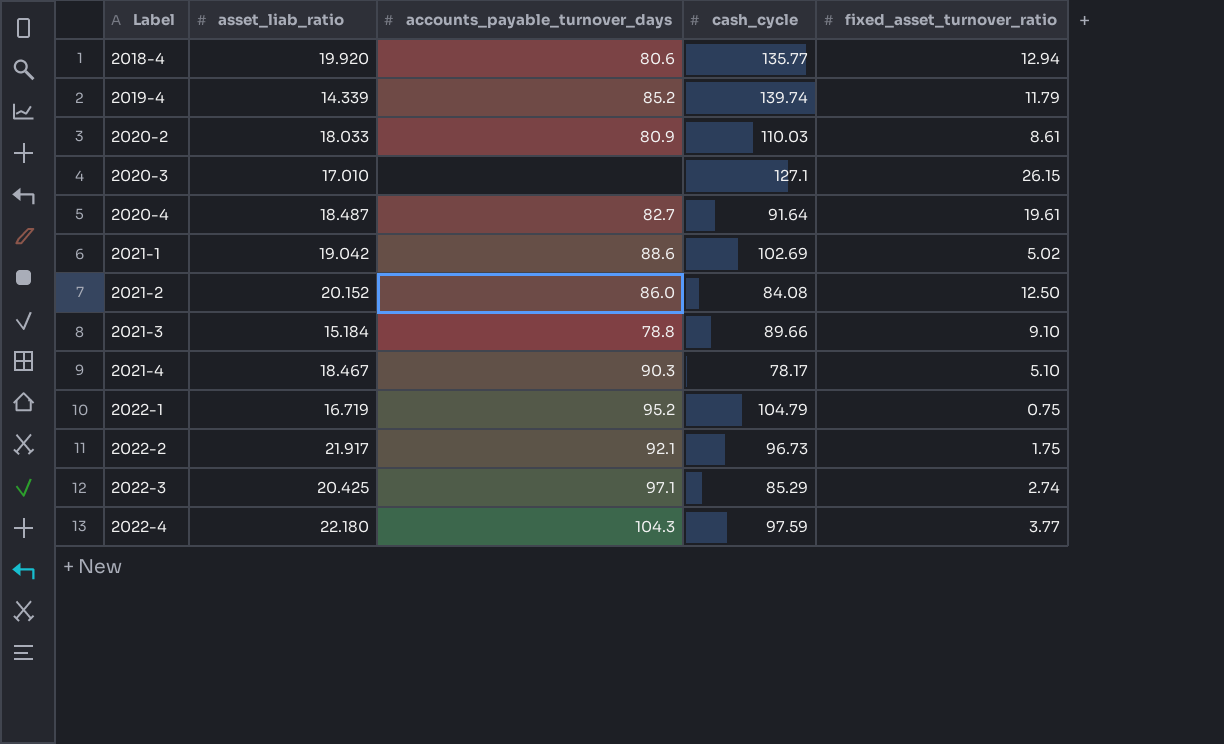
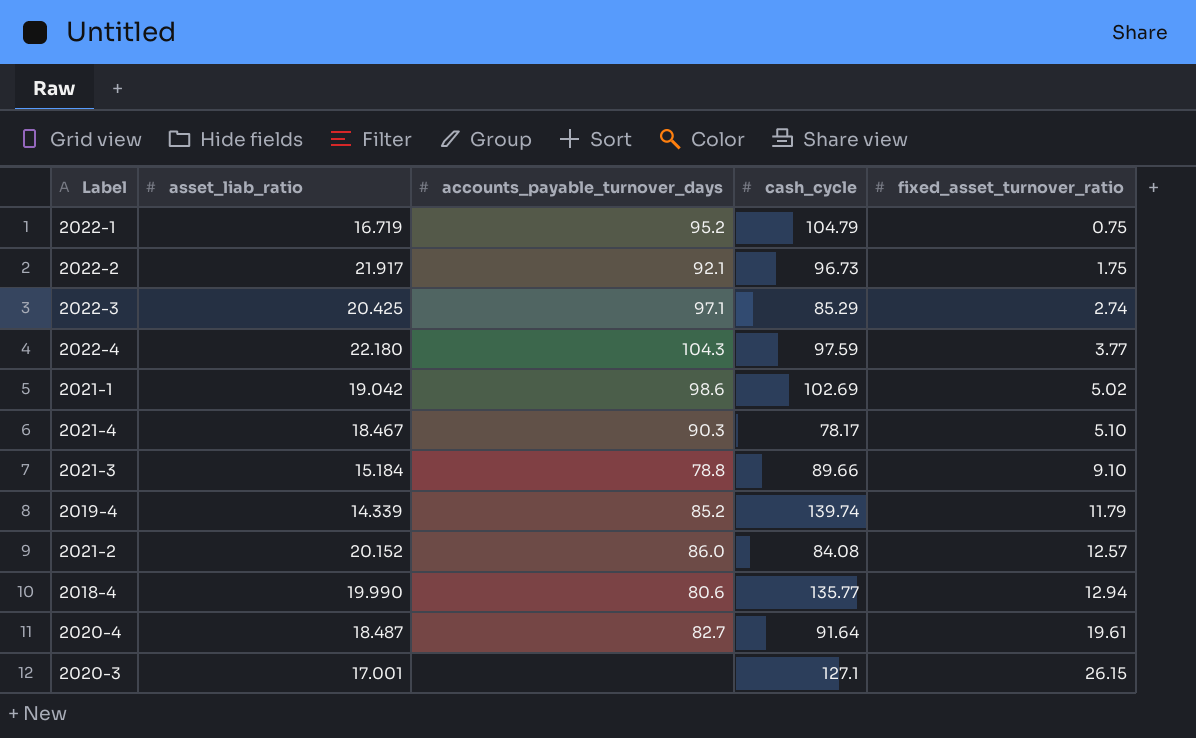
row order: Label ascending -> fixed_asset_turnover_ratio ascending
row 2020-2: 18.033 | 80.9 | 110.03 | 8.61 -> none
2021-1 | accounts_payable_turnover_days: 88.6 -> 98.6
2021-2 | fixed_asset_turnover_ratio: 12.50 -> 12.57
2018-4 | asset_liab_ratio: 19.920 -> 19.990
2020-3 | asset_liab_ratio: 17.010 -> 17.001

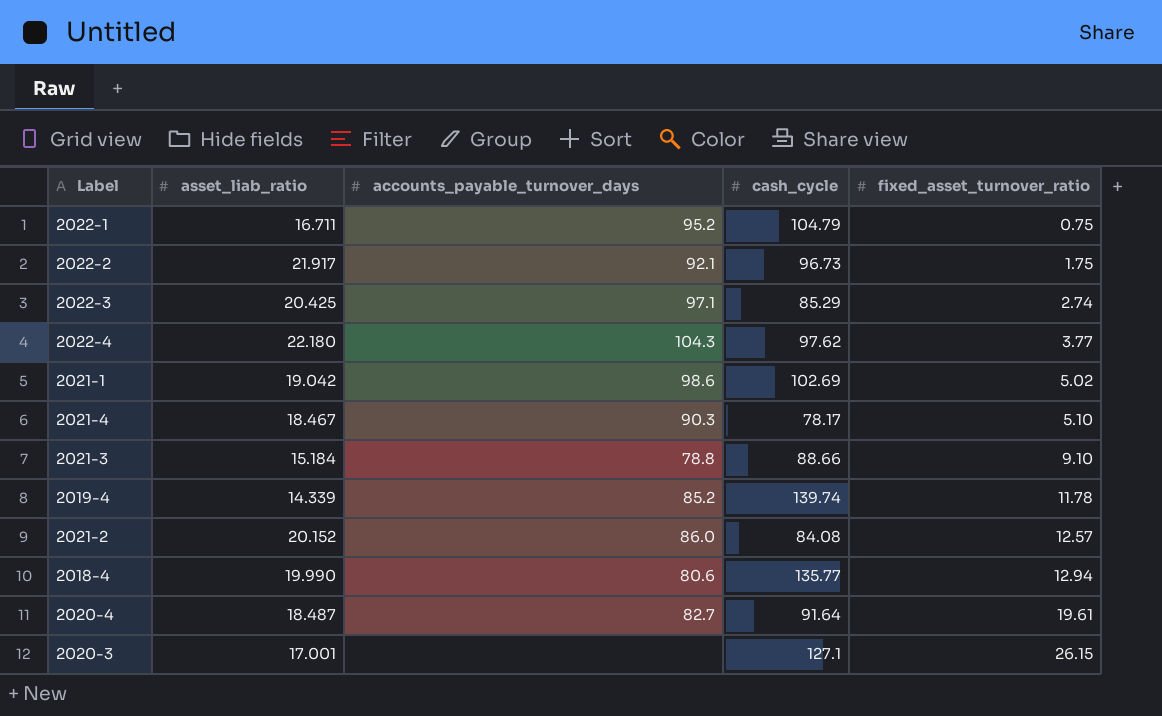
2022-1 | asset_liab_ratio: 16.719 -> 16.711
2022-4 | cash_cycle: 97.59 -> 97.62
2021-3 | cash_cycle: 89.66 -> 88.66
2019-4 | fixed_asset_turnover_ratio: 11.79 -> 11.78

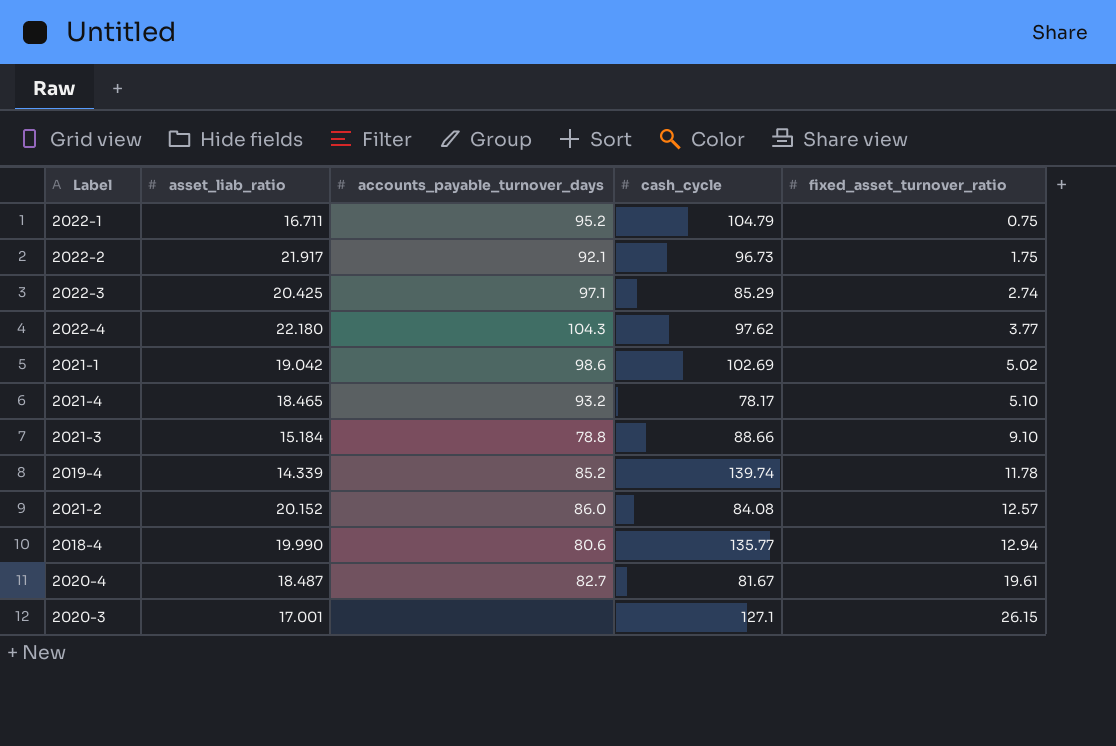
2021-4 | asset_liab_ratio: 18.467 -> 18.465
2021-4 | accounts_payable_turnover_days: 90.3 -> 93.2
2020-4 | cash_cycle: 91.64 -> 81.67

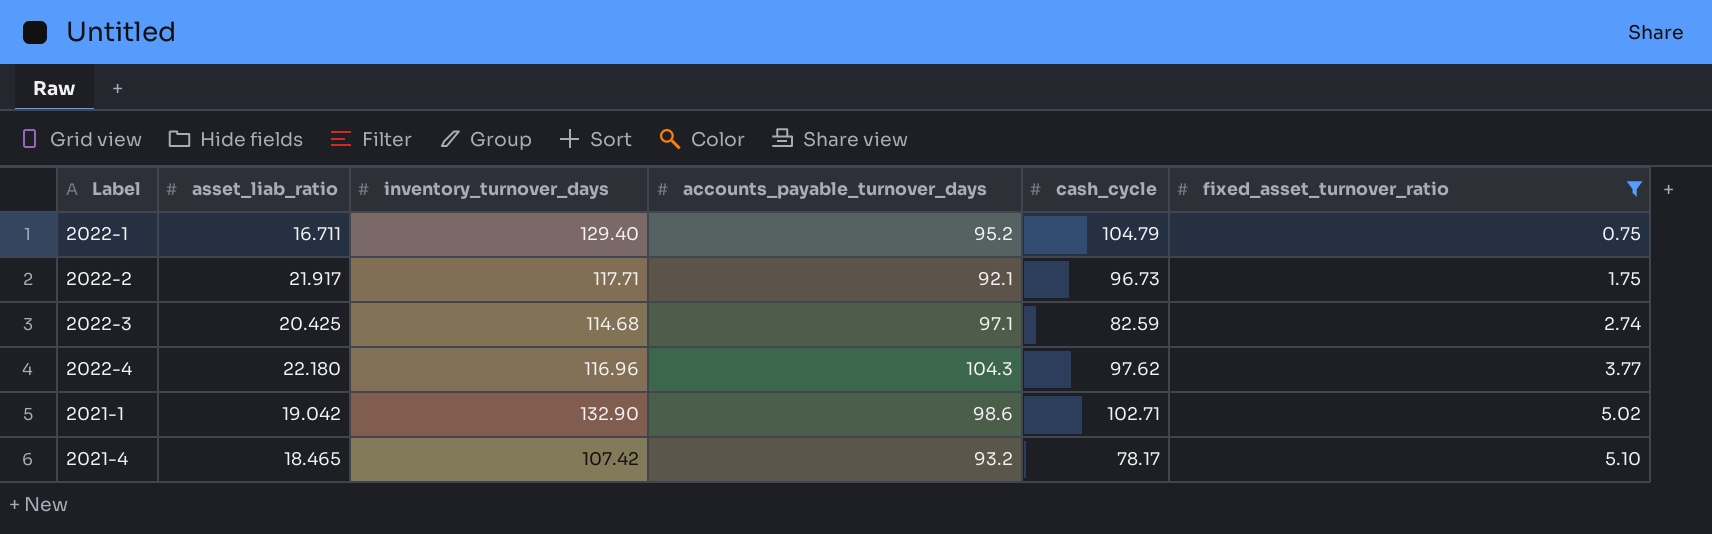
filter: none -> fixed_asset_turnover_ratio <= 5.10
column inventory_turnover_days | position: none -> 3
2022-3 | cash_cycle: 85.29 -> 82.59
2021-1 | cash_cycle: 102.69 -> 102.71

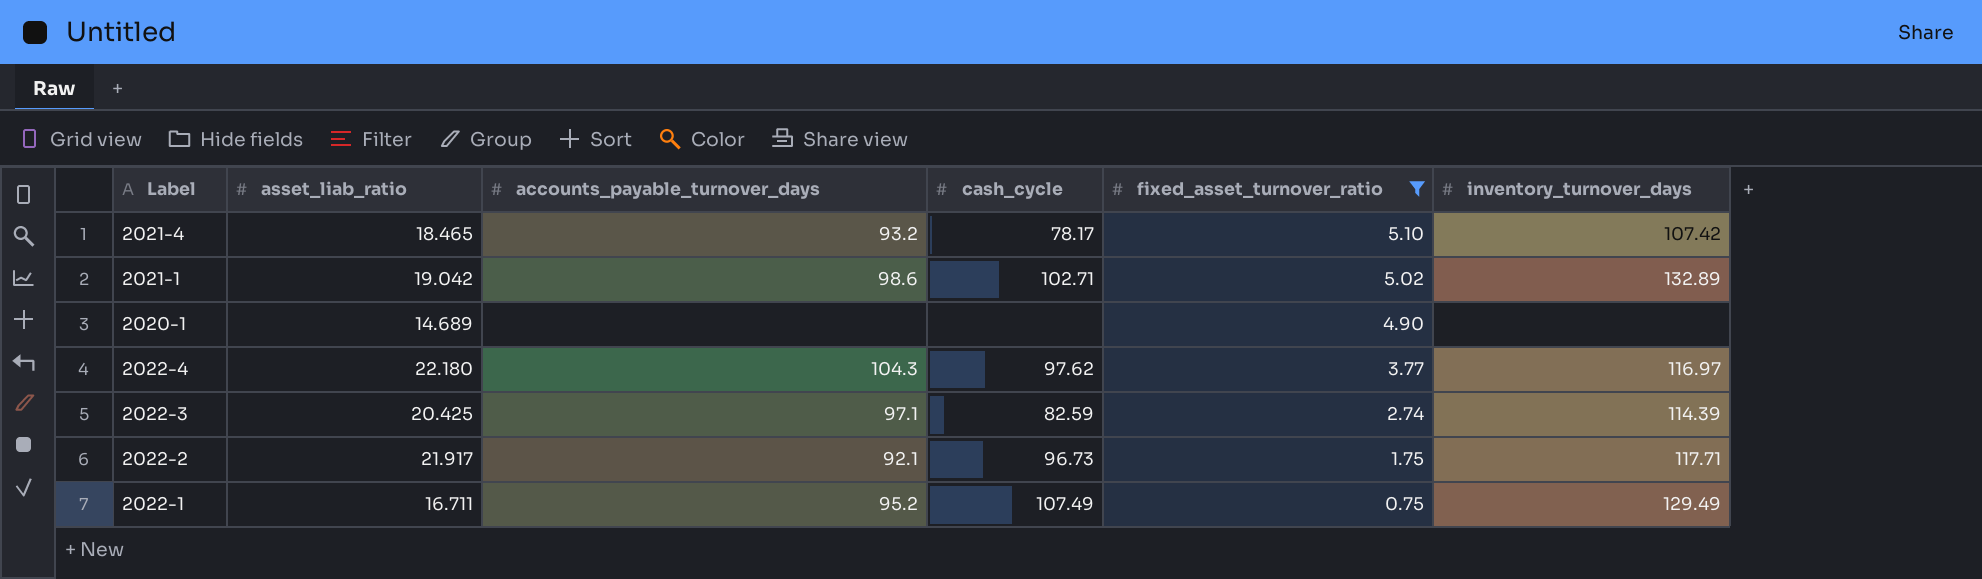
row order: fixed_asset_turnover_ratio ascending -> fixed_asset_turnover_ratio descending
column inventory_turnover_days | position: 3 -> 6
2021-1 | inventory_turnover_days: 132.90 -> 132.89
row 2020-1: none -> 14.689 | none | none | 4.90 | none
2022-4 | inventory_turnover_days: 116.96 -> 116.97
2022-3 | inventory_turnover_days: 114.68 -> 114.39
2022-1 | cash_cycle: 104.79 -> 107.49
2022-1 | inventory_turnover_days: 129.40 -> 129.49

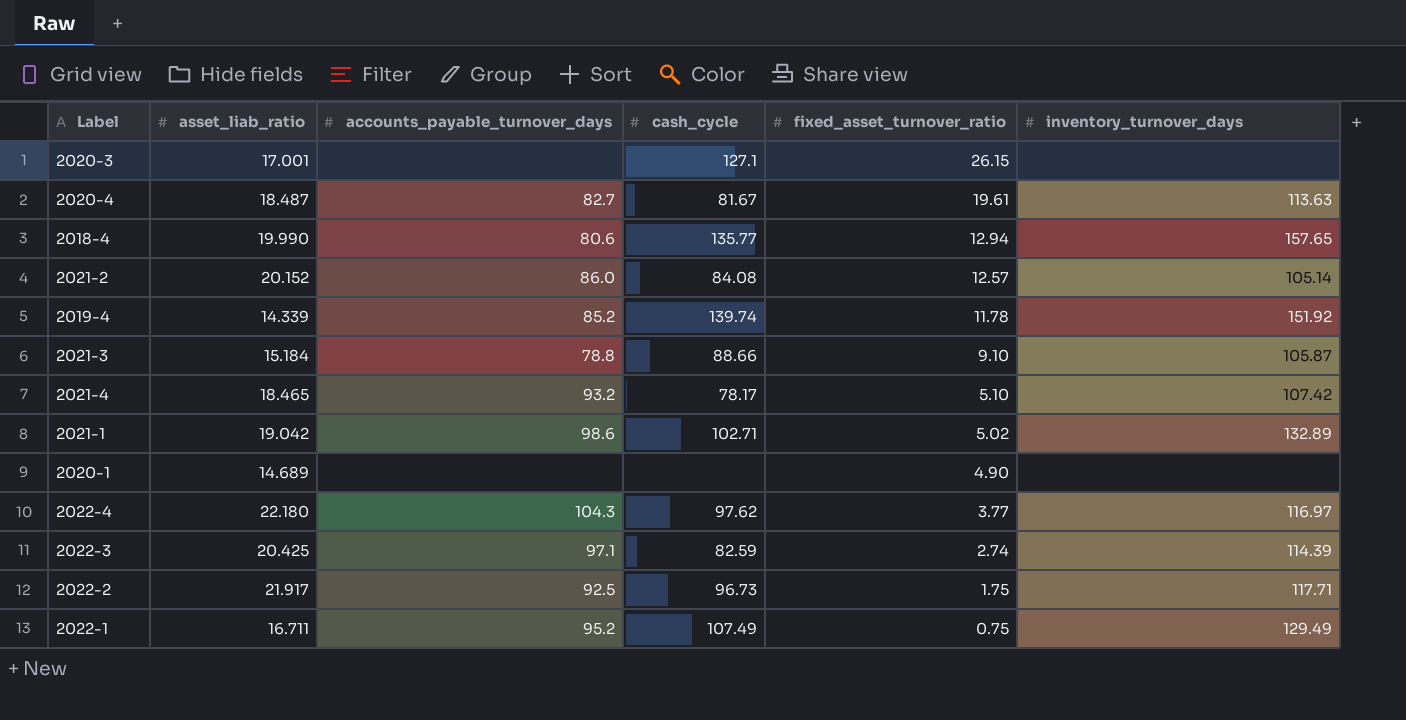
filter: fixed_asset_turnover_ratio <= 5.10 -> none
2022-2 | accounts_payable_turnover_days: 92.1 -> 92.5

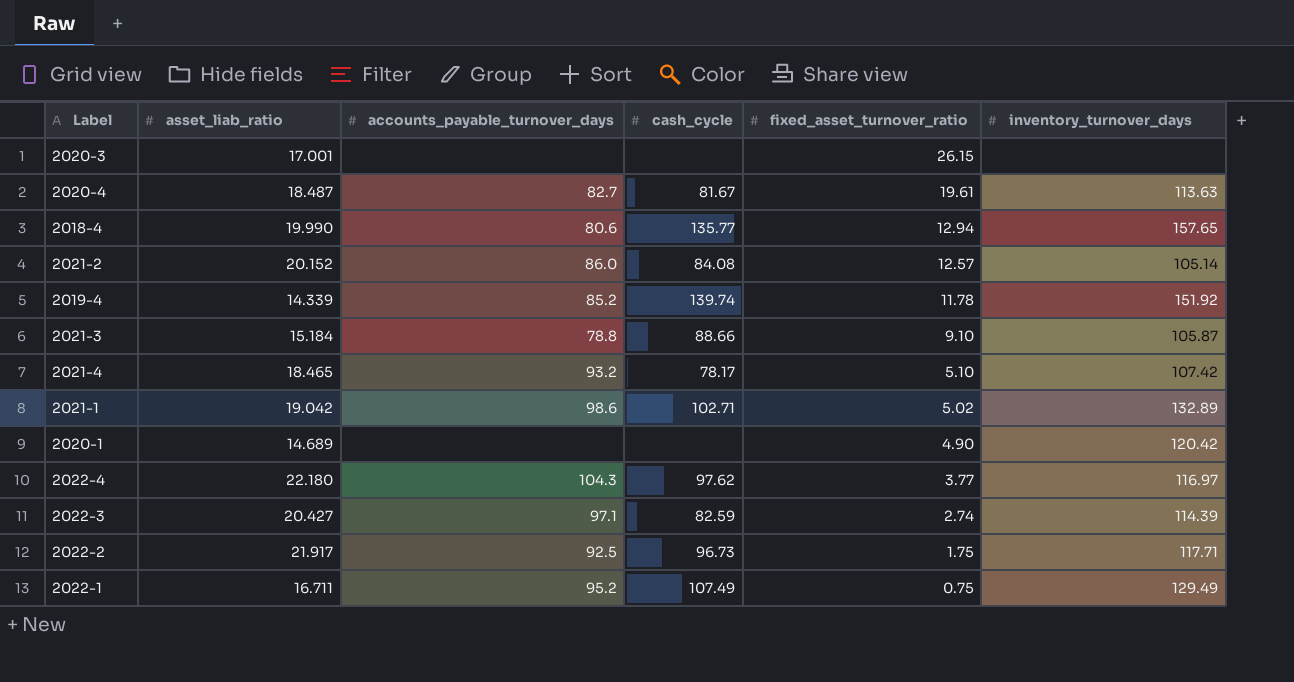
2020-3 | cash_cycle: 127.1 -> none
2020-1 | inventory_turnover_days: none -> 120.42
2022-3 | asset_liab_ratio: 20.425 -> 20.427

